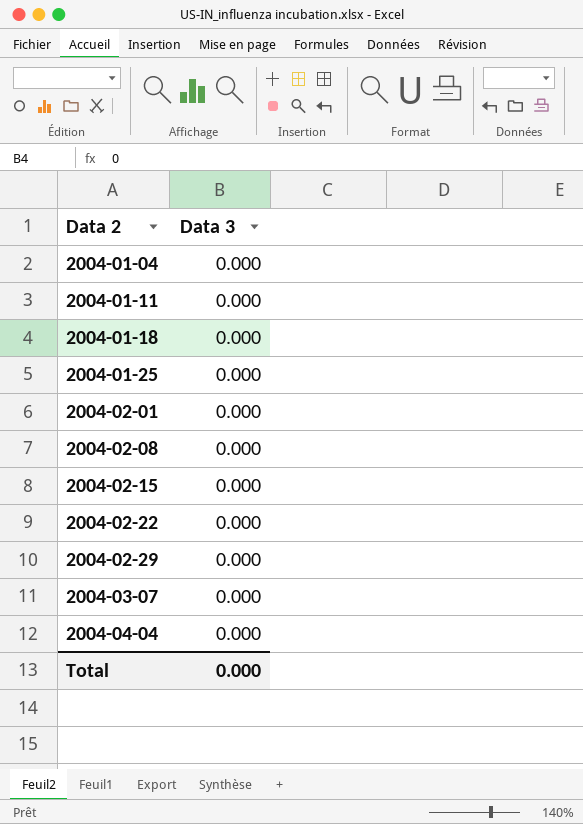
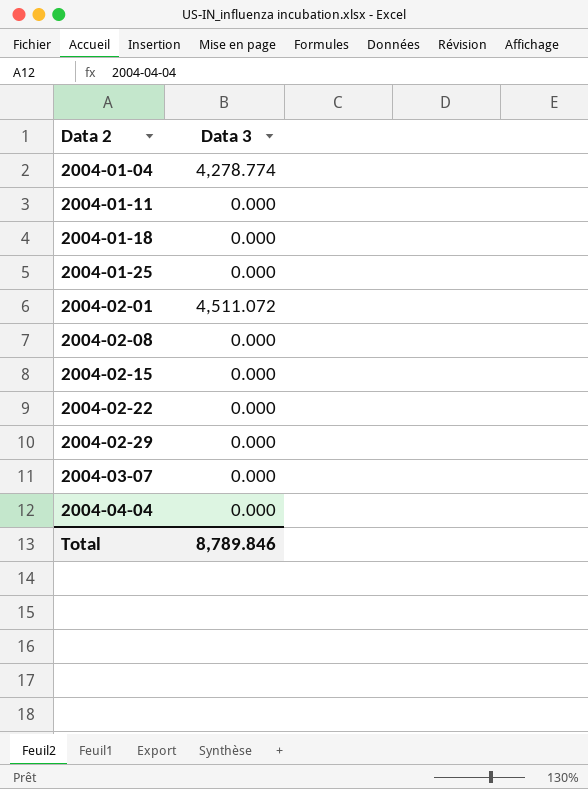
2004-01-04 | Data 3: 0.000 -> 4,278.774
2004-02-01 | Data 3: 0.000 -> 4,511.072
Total | Data 3: 0.000 -> 8,789.846

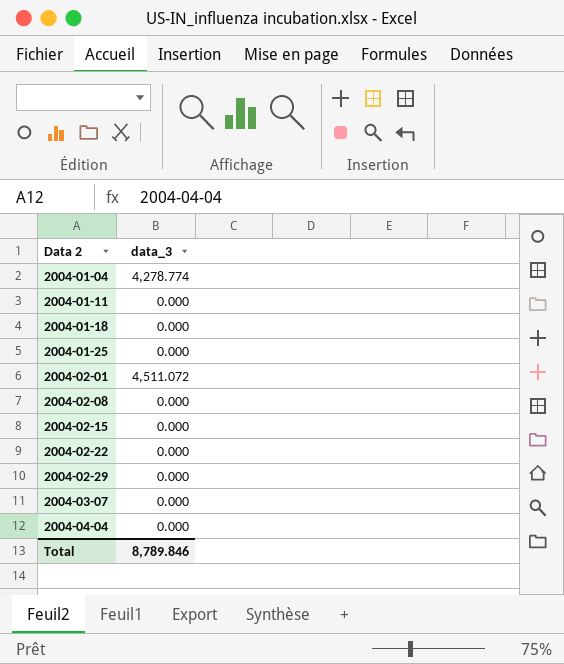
column name: Data 3 -> data_3

